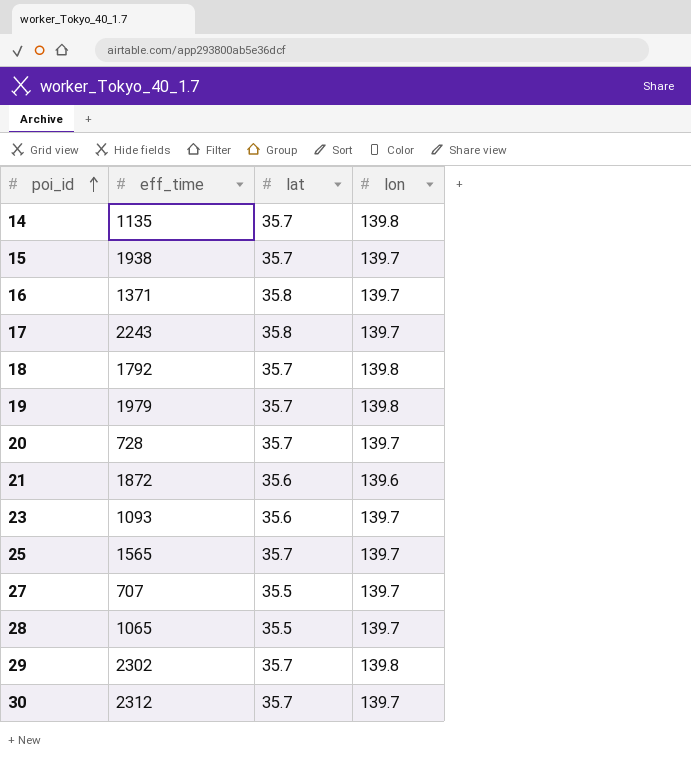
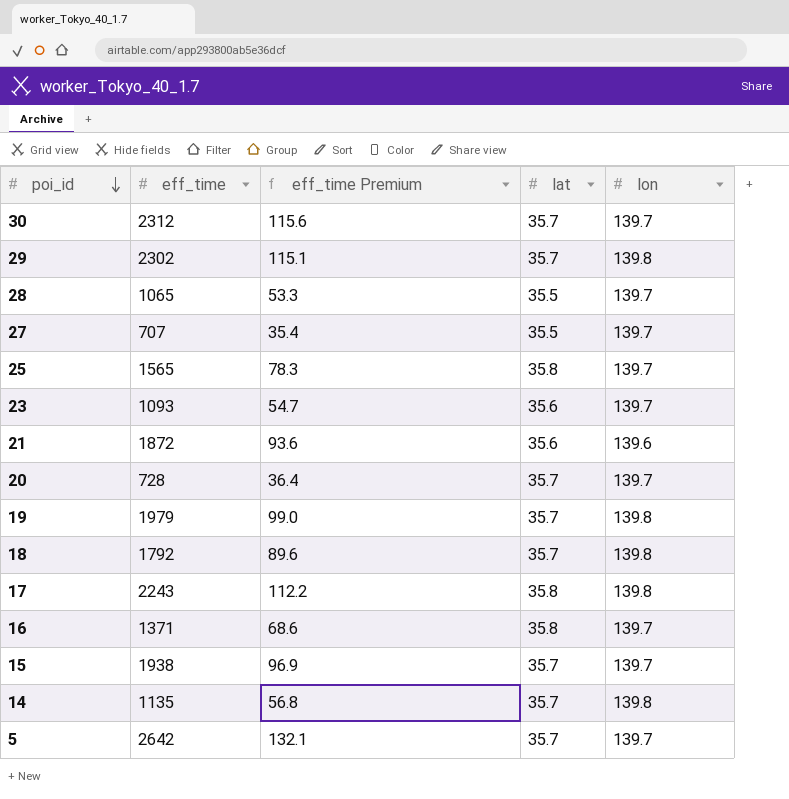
row order: poi_id ascending -> poi_id descending
column eff_time Premium | formula: none -> [eff_time] * 0.05
25 | lat: 35.7 -> 35.8
17 | lon: 139.7 -> 139.8
row 5: none -> 2642 | 132.1 | 35.7 | 139.7

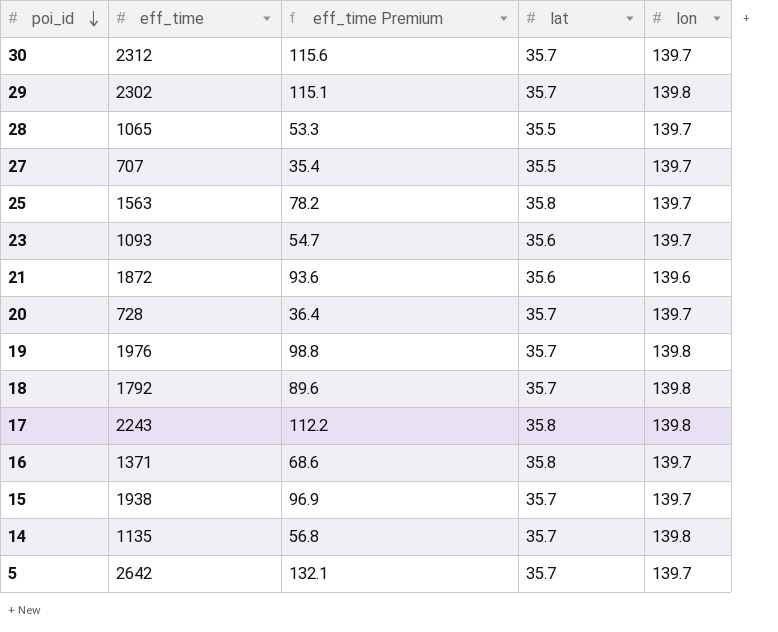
25 | eff_time: 1565 -> 1563
25 | eff_time Premium: 78.3 -> 78.2
19 | eff_time: 1979 -> 1976
19 | eff_time Premium: 99.0 -> 98.8

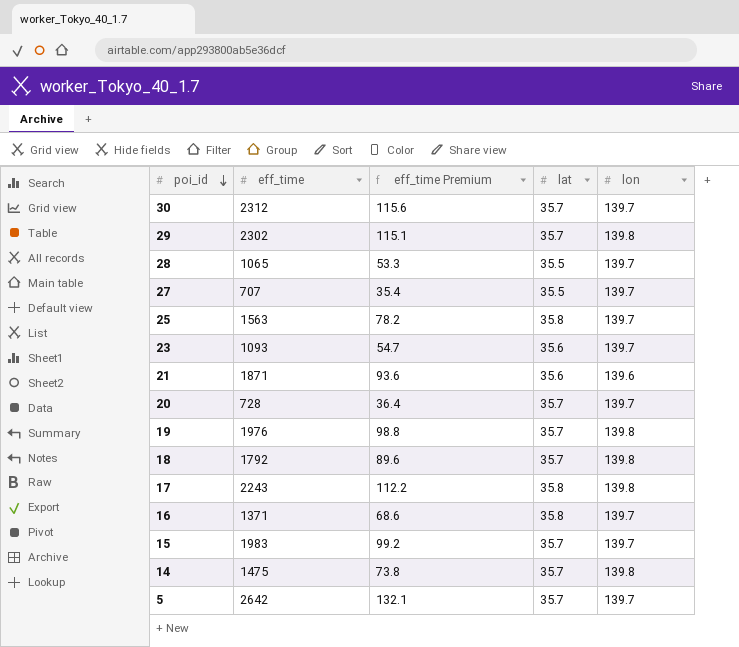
21 | eff_time: 1872 -> 1871
15 | eff_time: 1938 -> 1983
15 | eff_time Premium: 96.9 -> 99.2
14 | eff_time: 1135 -> 1475
14 | eff_time Premium: 56.8 -> 73.8

